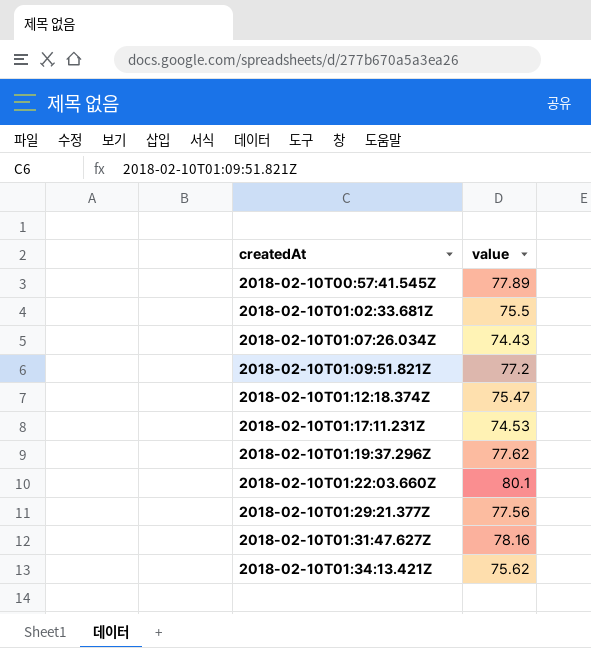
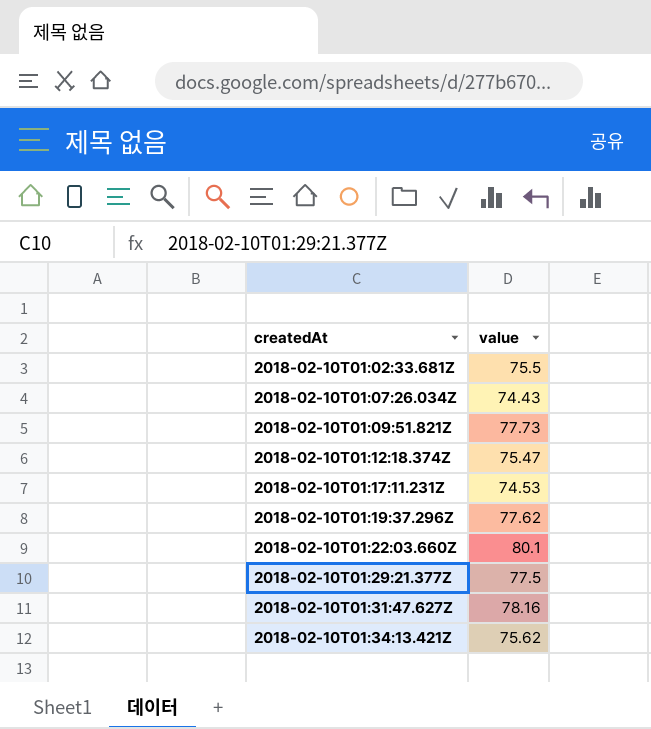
row 2018-02-10T00:57:41.545Z: 77.89 -> none
2018-02-10T01:09:51.821Z | value: 77.2 -> 77.73
2018-02-10T01:29:21.377Z | value: 77.56 -> 77.5

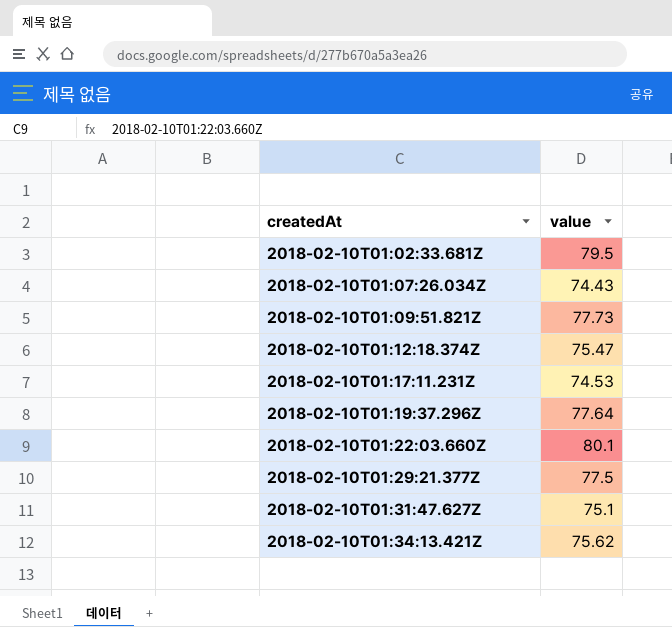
2018-02-10T01:02:33.681Z | value: 75.5 -> 79.5
2018-02-10T01:19:37.296Z | value: 77.62 -> 77.64
2018-02-10T01:31:47.627Z | value: 78.16 -> 75.1

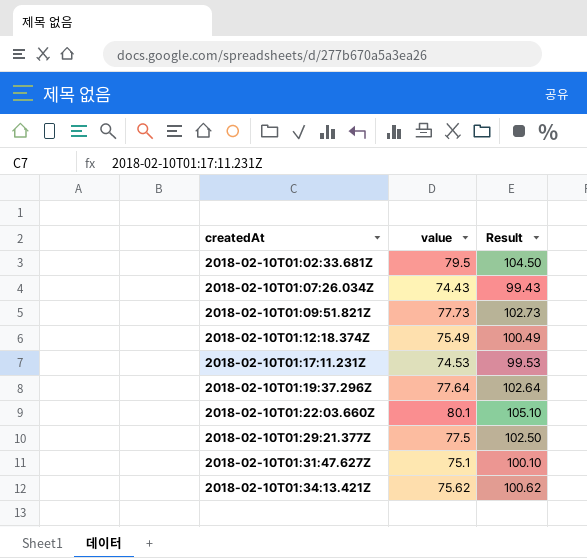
column Result | formula: none -> [value] + 25
2018-02-10T01:12:18.374Z | value: 75.47 -> 75.49

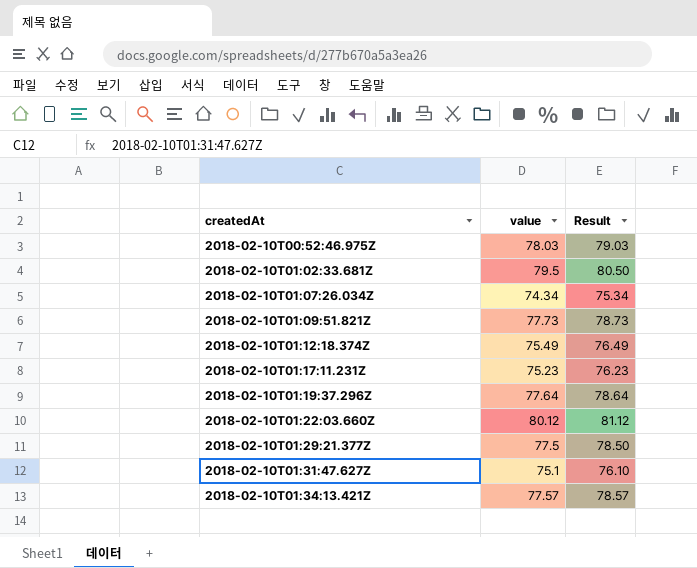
column Result | formula: [value] + 25 -> [value] + 1
row 2018-02-10T00:52:46.975Z: none -> 78.03 | 79.03
2018-02-10T01:07:26.034Z | value: 74.43 -> 74.34
2018-02-10T01:17:11.231Z | value: 74.53 -> 75.23
2018-02-10T01:22:03.660Z | value: 80.1 -> 80.12
2018-02-10T01:34:13.421Z | value: 75.62 -> 77.57

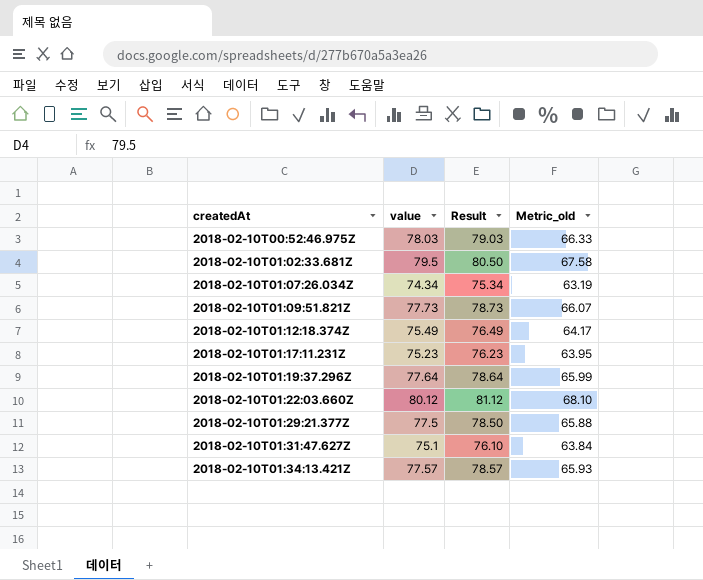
column Metric_old | formula: none -> [value] * 0.85

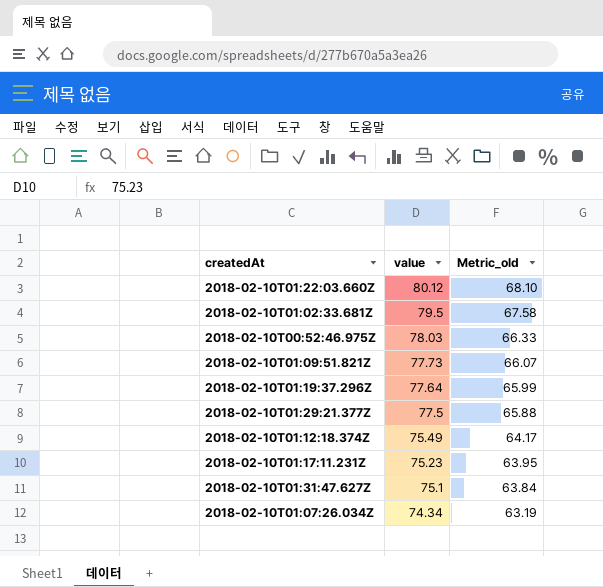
row order: createdAt ascending -> value descending
column Result | formula: [value] + 1 -> none
row 2018-02-10T01:34:13.421Z: 77.57 | 78.57 | 65.93 -> none

